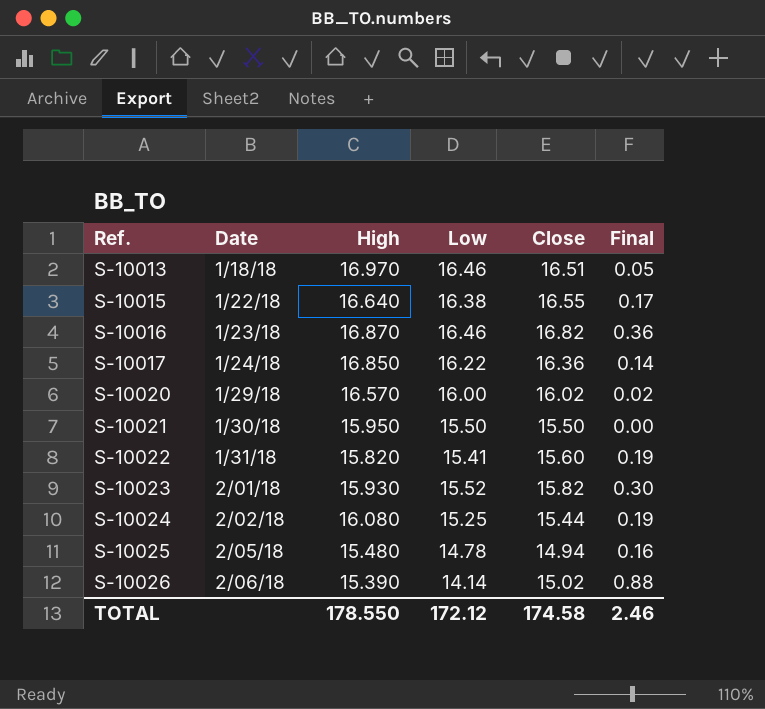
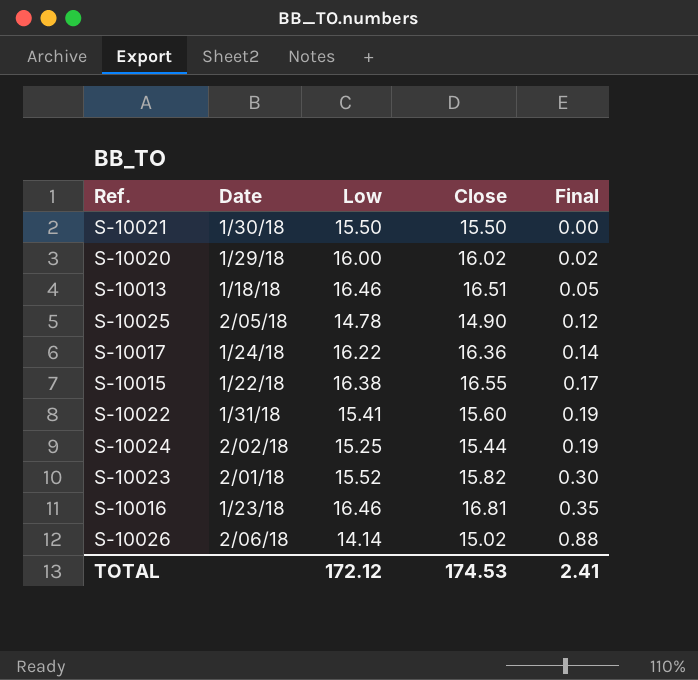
row order: Ref. ascending -> Final ascending
column High | position: 3 -> none
S-10025 | Close: 14.94 -> 14.90
S-10025 | Final: 0.16 -> 0.12
S-10016 | Close: 16.82 -> 16.81
S-10016 | Final: 0.36 -> 0.35
TOTAL | Close: 174.58 -> 174.53
TOTAL | Final: 2.46 -> 2.41

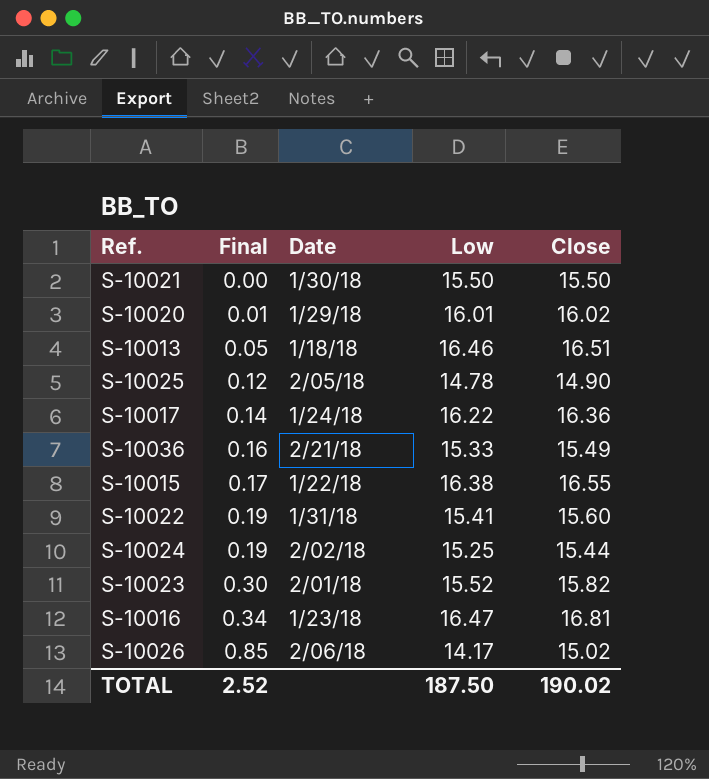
column Final | position: 5 -> 2
S-10020 | Final: 0.02 -> 0.01
S-10020 | Low: 16.00 -> 16.01
row S-10036: none -> 0.16 | 2/21/18 | 15.33 | 15.49
S-10016 | Final: 0.35 -> 0.34
S-10016 | Low: 16.46 -> 16.47
S-10026 | Final: 0.88 -> 0.85
S-10026 | Low: 14.14 -> 14.17
TOTAL | Final: 2.41 -> 2.52
TOTAL | Low: 172.12 -> 187.50
TOTAL | Close: 174.53 -> 190.02

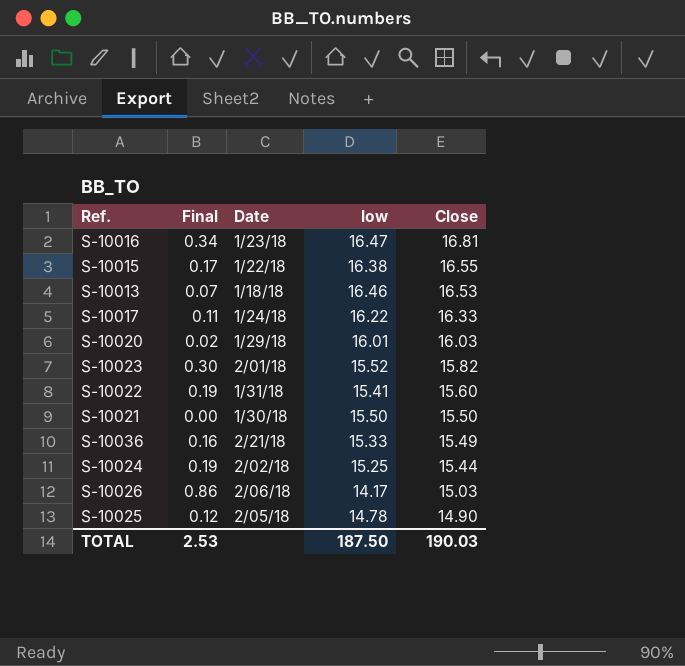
row order: Final ascending -> Close descending
column name: Low -> low
S-10013 | Final: 0.05 -> 0.07
S-10013 | Close: 16.51 -> 16.53
S-10017 | Final: 0.14 -> 0.11
S-10017 | Close: 16.36 -> 16.33
S-10020 | Final: 0.01 -> 0.02
S-10020 | Close: 16.02 -> 16.03
S-10026 | Final: 0.85 -> 0.86
S-10026 | Close: 15.02 -> 15.03
TOTAL | Final: 2.52 -> 2.53
TOTAL | Close: 190.02 -> 190.03

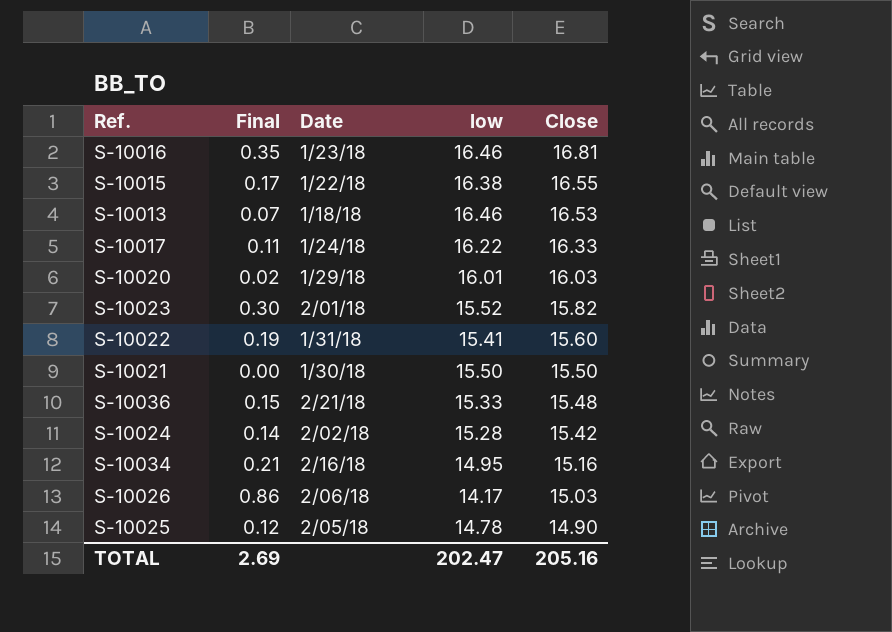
S-10016 | Final: 0.34 -> 0.35
S-10016 | low: 16.47 -> 16.46
S-10036 | Final: 0.16 -> 0.15
S-10036 | Close: 15.49 -> 15.48
S-10024 | Final: 0.19 -> 0.14
S-10024 | low: 15.25 -> 15.28
S-10024 | Close: 15.44 -> 15.42
row S-10034: none -> 0.21 | 2/16/18 | 14.95 | 15.16
TOTAL | Final: 2.53 -> 2.69
TOTAL | low: 187.50 -> 202.47
TOTAL | Close: 190.03 -> 205.16

